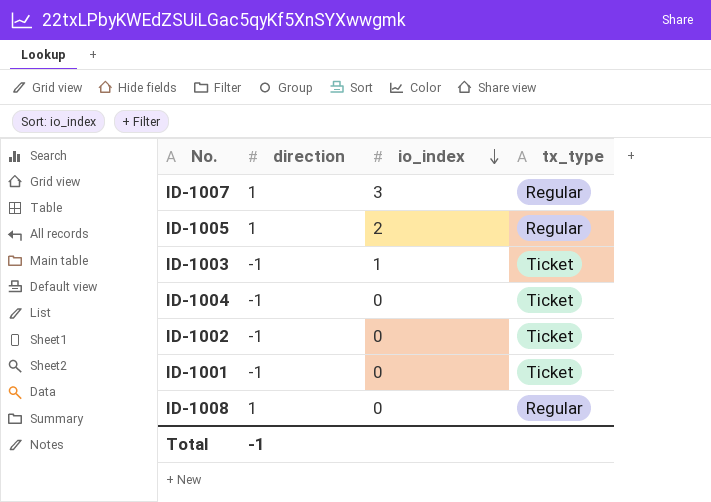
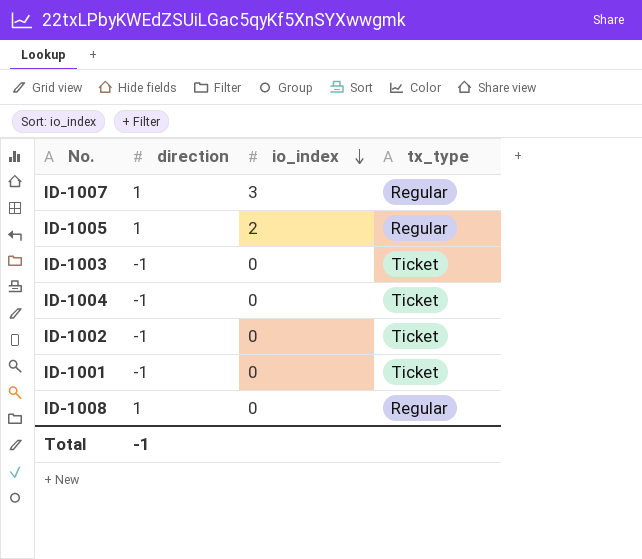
ID-1003 | io_index: 1 -> 0

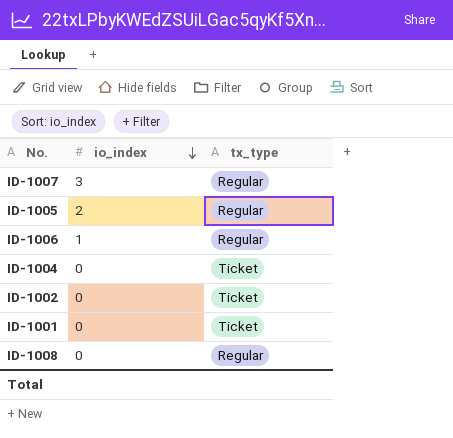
column direction | position: 2 -> none
row ID-1003: -1 | 0 | Ticket -> none
row ID-1006: none -> 1 | Regular

